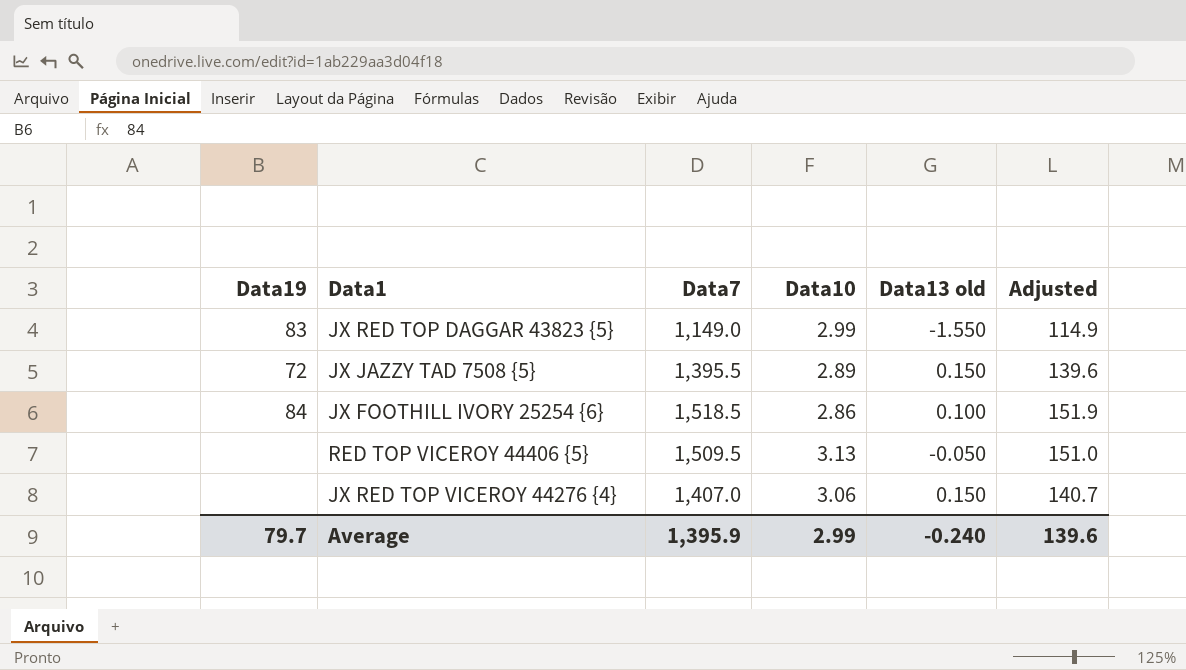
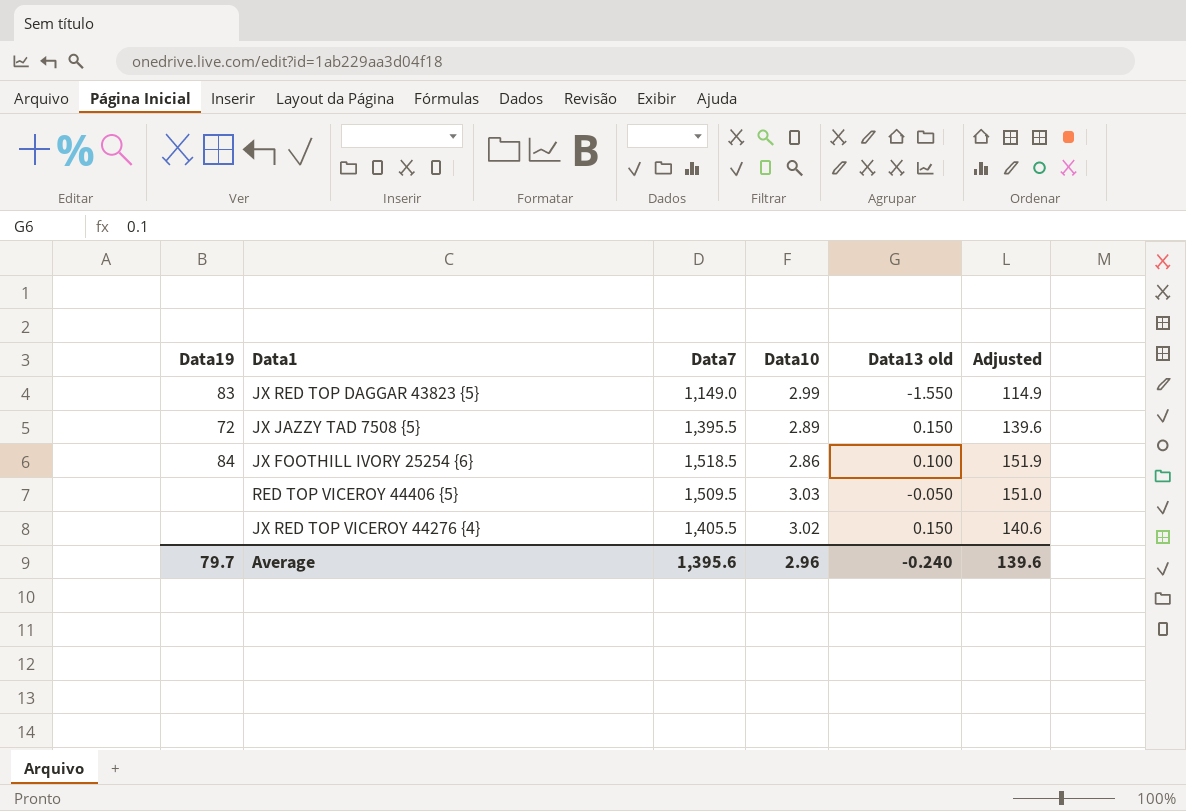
RED TOP VICEROY 44406 {5} | Data10: 3.13 -> 3.03
JX RED TOP VICEROY 44276 {4} | Data7: 1,407.0 -> 1,405.5
JX RED TOP VICEROY 44276 {4} | Data10: 3.06 -> 3.02
JX RED TOP VICEROY 44276 {4} | Adjusted: 140.7 -> 140.6
Average | Data7: 1,395.9 -> 1,395.6
Average | Data10: 2.99 -> 2.96

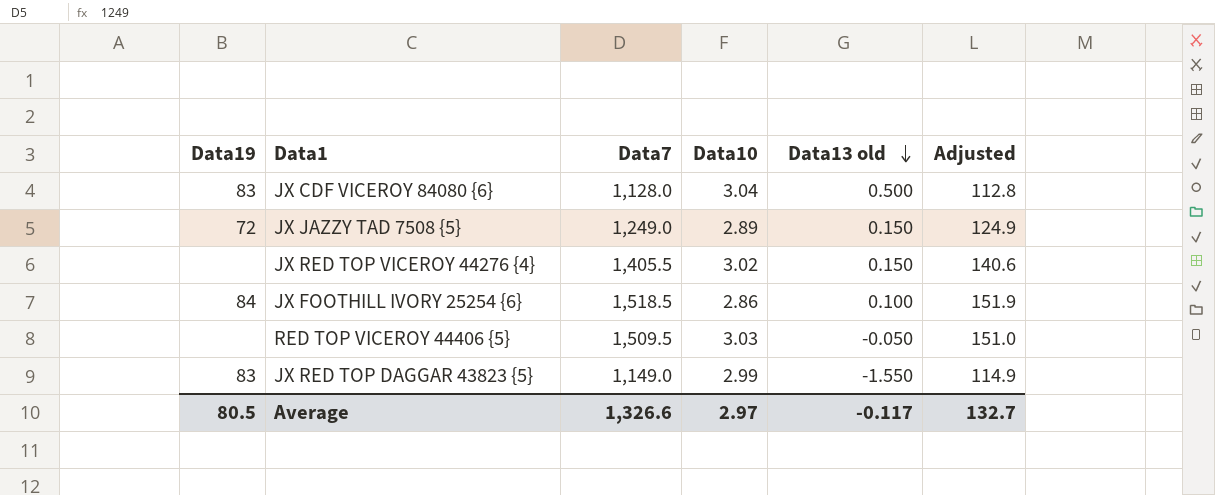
row order: none -> Data13 old descending
row JX CDF VICEROY 84080 {6}: none -> 83 | 1,128.0 | 3.04 | 0.500 | 112.8
JX JAZZY TAD 7508 {5} | Data7: 1,395.5 -> 1,249.0
JX JAZZY TAD 7508 {5} | Adjusted: 139.6 -> 124.9
Average | Data19: 79.7 -> 80.5
Average | Data7: 1,395.6 -> 1,326.6
Average | Data10: 2.96 -> 2.97
Average | Data13 old: -0.240 -> -0.117
Average | Adjusted: 139.6 -> 132.7

